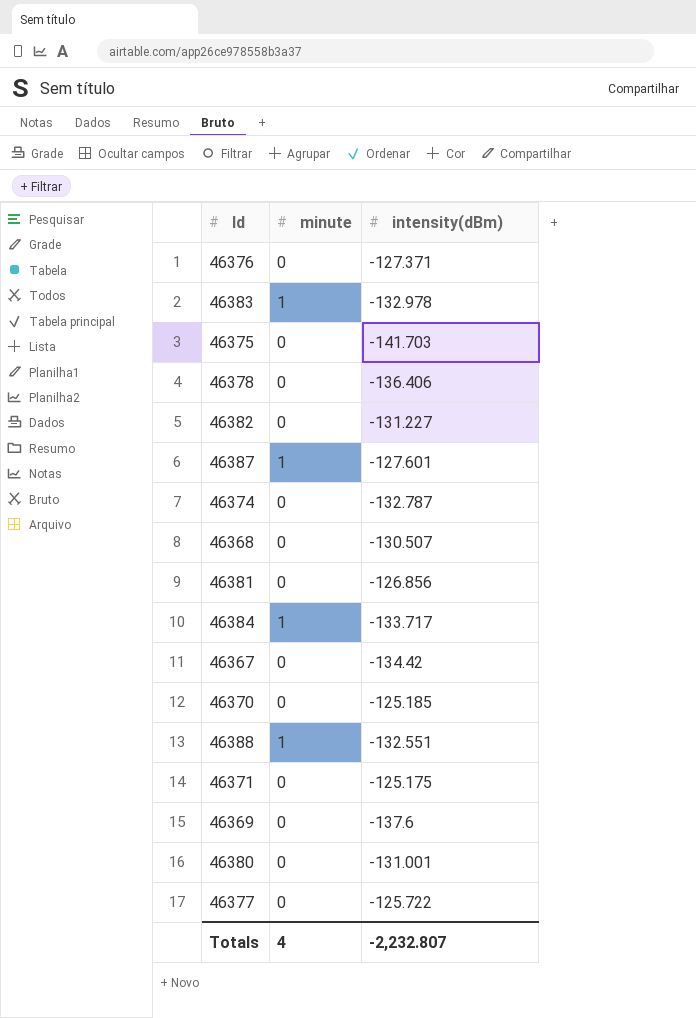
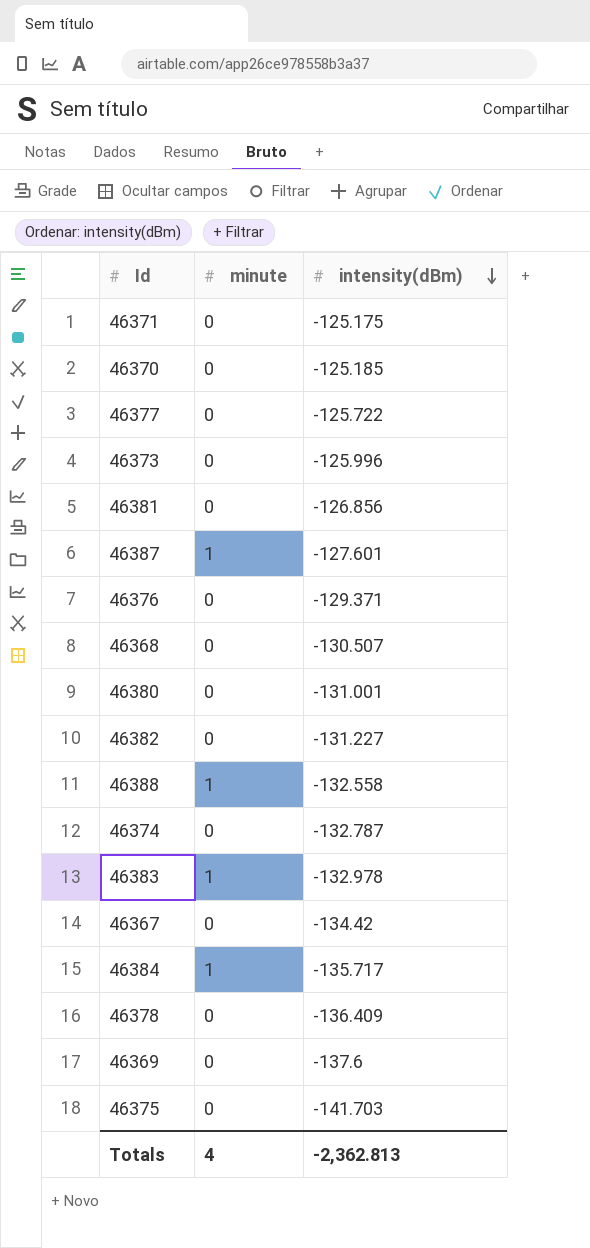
row order: none -> intensity(dBm) descending
row 46373: none -> 0 | -125.996
46376 | intensity(dBm): -127.371 -> -129.371
46388 | intensity(dBm): -132.551 -> -132.558
46384 | intensity(dBm): -133.717 -> -135.717
46378 | intensity(dBm): -136.406 -> -136.409
Totals | intensity(dBm): -2,232.807 -> -2,362.813

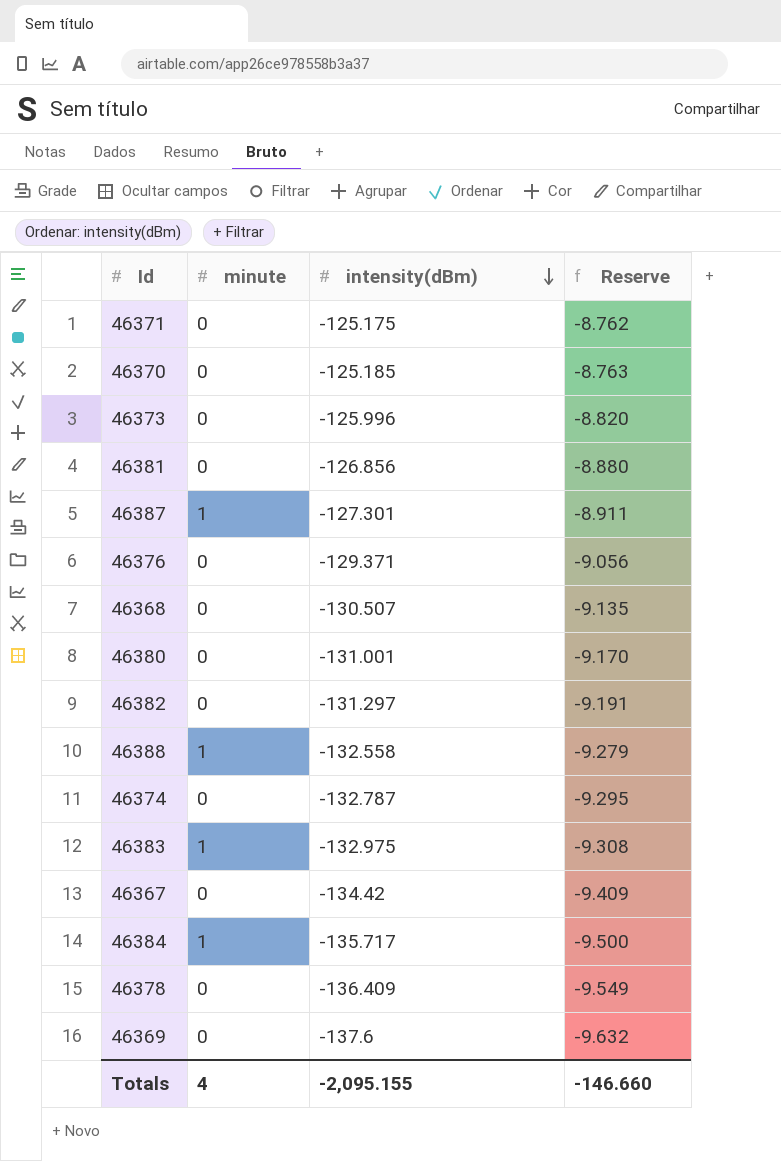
column Reserve | formula: none -> [intensity(dBm)] * 0.07
row 46377: 0 | -125.722 -> none
row 46375: 0 | -141.703 -> none
46387 | intensity(dBm): -127.601 -> -127.301
46382 | intensity(dBm): -131.227 -> -131.297
46383 | intensity(dBm): -132.978 -> -132.975
Totals | intensity(dBm): -2,362.813 -> -2,095.155

